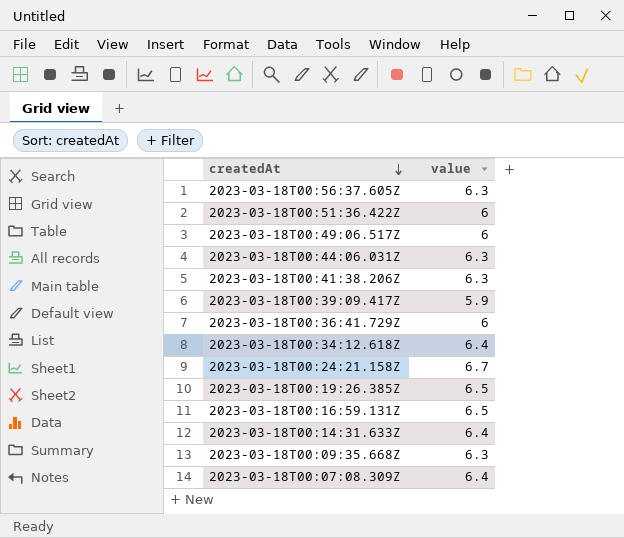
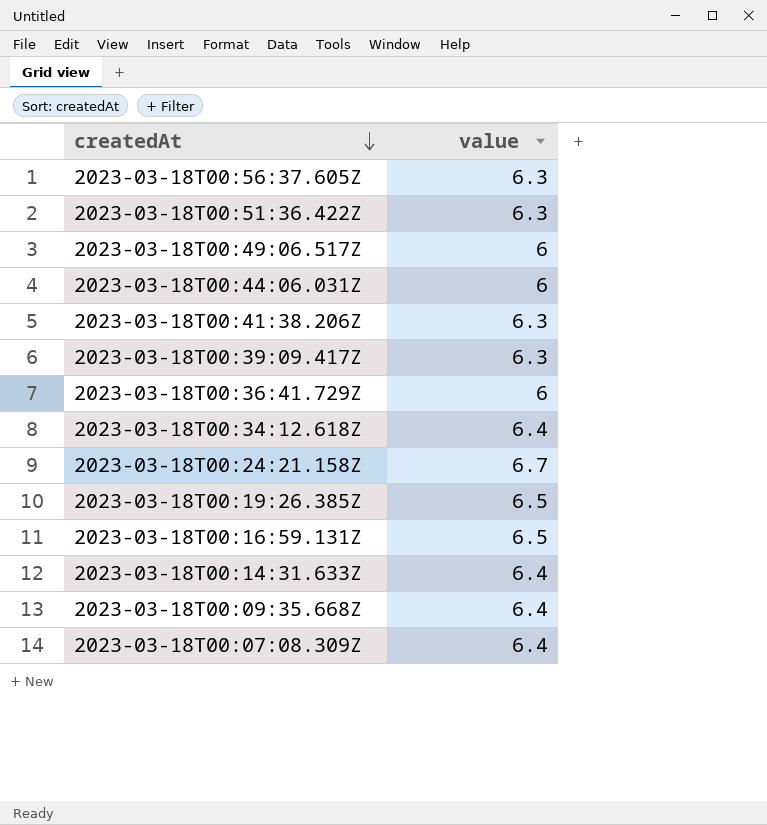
2023-03-18T00:51:36.422Z | value: 6 -> 6.3
2023-03-18T00:44:06.031Z | value: 6.3 -> 6
2023-03-18T00:39:09.417Z | value: 5.9 -> 6.3
2023-03-18T00:09:35.668Z | value: 6.3 -> 6.4

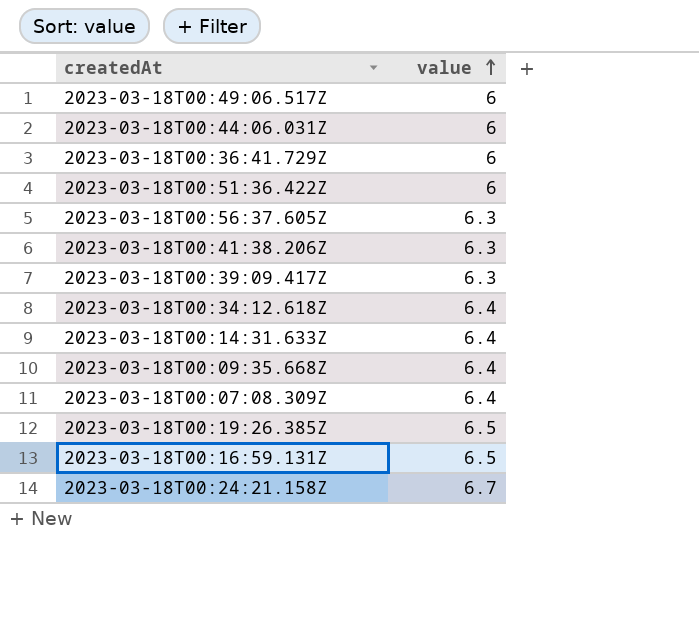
row order: createdAt descending -> value ascending
2023-03-18T00:51:36.422Z | value: 6.3 -> 6

